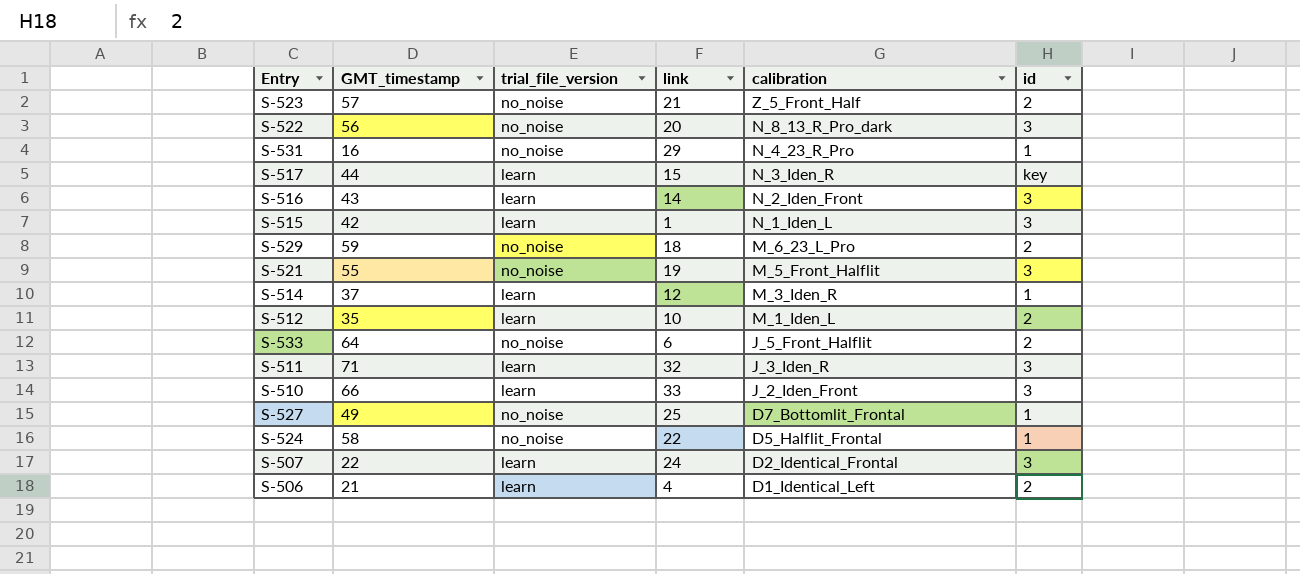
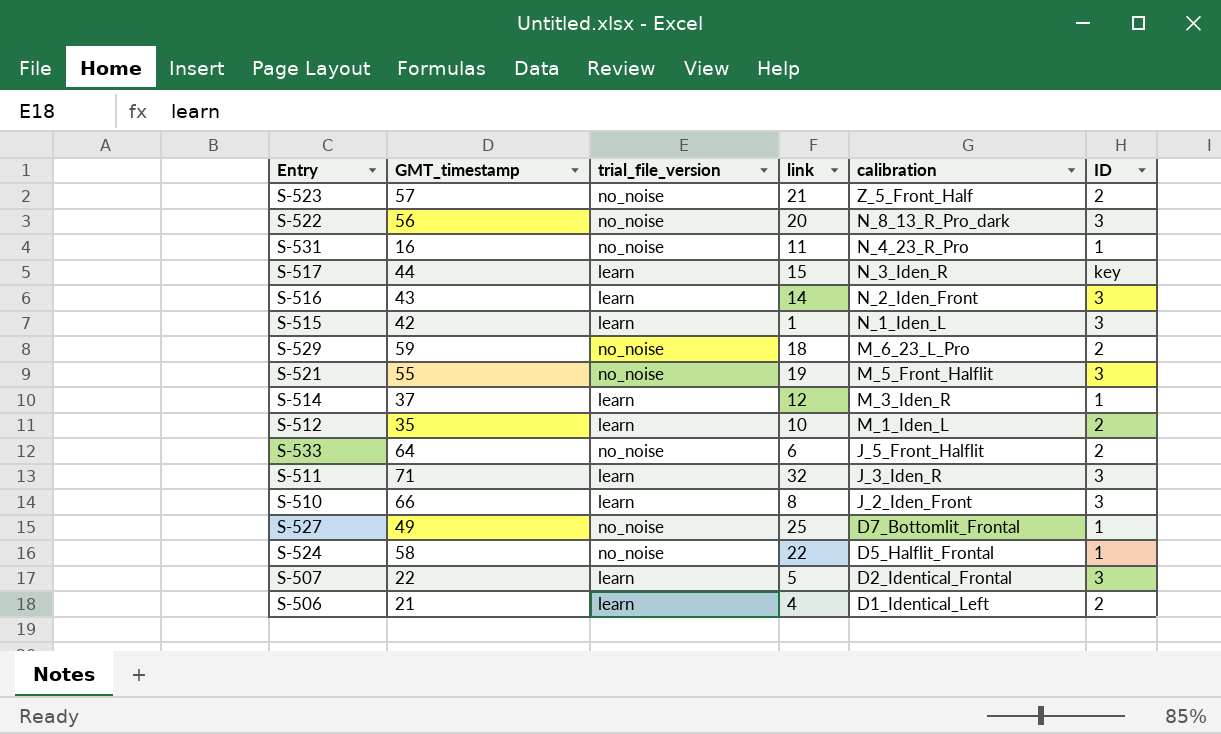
column name: id -> ID
S-531 | link: 29 -> 11
S-510 | link: 33 -> 8
S-507 | link: 24 -> 5

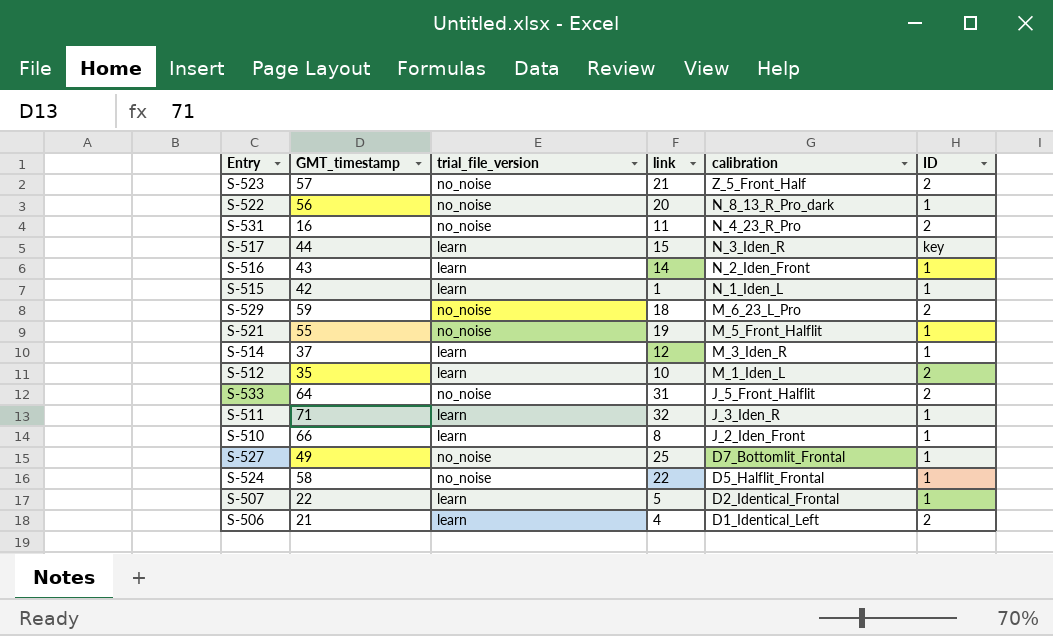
S-522 | ID: 3 -> 1
S-531 | ID: 1 -> 2
S-516 | ID: 3 -> 1
S-515 | ID: 3 -> 1
S-521 | ID: 3 -> 1
S-533 | link: 6 -> 31
S-511 | ID: 3 -> 1
S-510 | ID: 3 -> 1
S-507 | ID: 3 -> 1

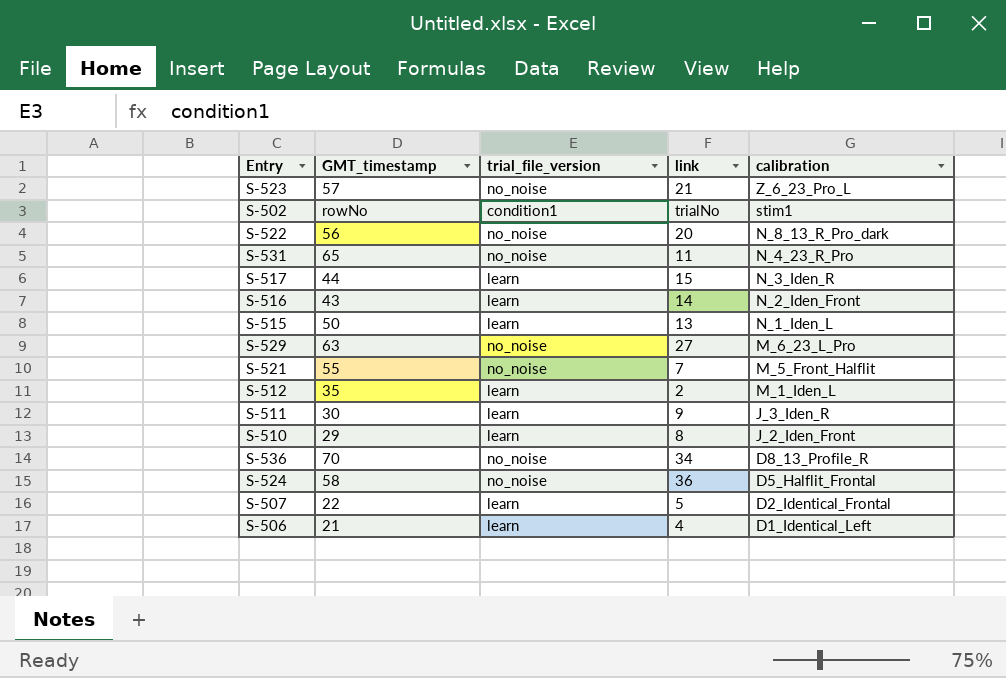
column ID | position: 6 -> none
row S-514: 37 | learn | 12 | M_3_Iden_R | 1 -> none
row S-533: 64 | no_noise | 31 | J_5_Front_Halflit | 2 -> none
row S-527: 49 | no_noise | 25 | D7_Bottomlit_Frontal | 1 -> none
S-523 | calibration: Z_5_Front_Half -> Z_6_23_Pro_L
row S-502: none -> rowNo | condition1 | trialNo | stim1
S-531 | GMT_timestamp: 16 -> 65
S-515 | GMT_timestamp: 42 -> 50
S-515 | link: 1 -> 13
S-529 | GMT_timestamp: 59 -> 63
S-529 | link: 18 -> 27
S-521 | link: 19 -> 7
S-512 | link: 10 -> 2
S-511 | GMT_timestamp: 71 -> 30
S-511 | link: 32 -> 9
S-510 | GMT_timestamp: 66 -> 29
row S-536: none -> 70 | no_noise | 34 | D8_13_Profile_R
S-524 | link: 22 -> 36

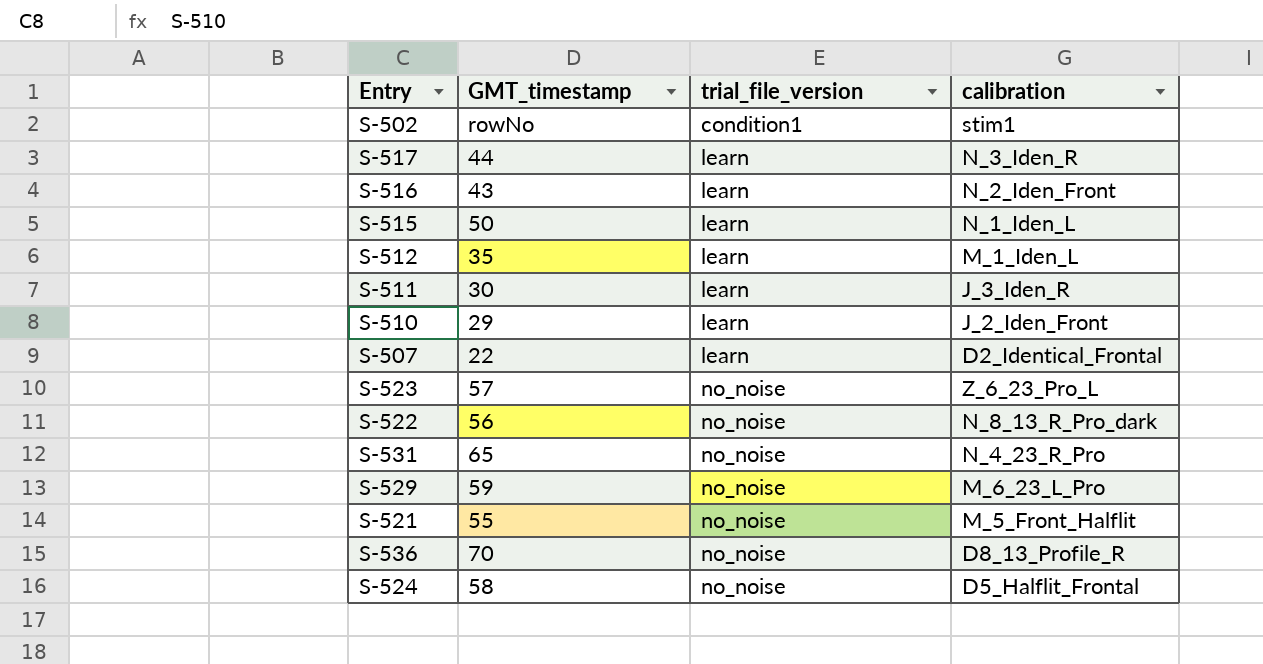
row order: calibration descending -> trial_file_version ascending
column link | position: 4 -> none
row S-506: 21 | learn | 4 | D1_Identical_Left -> none
S-529 | GMT_timestamp: 63 -> 59

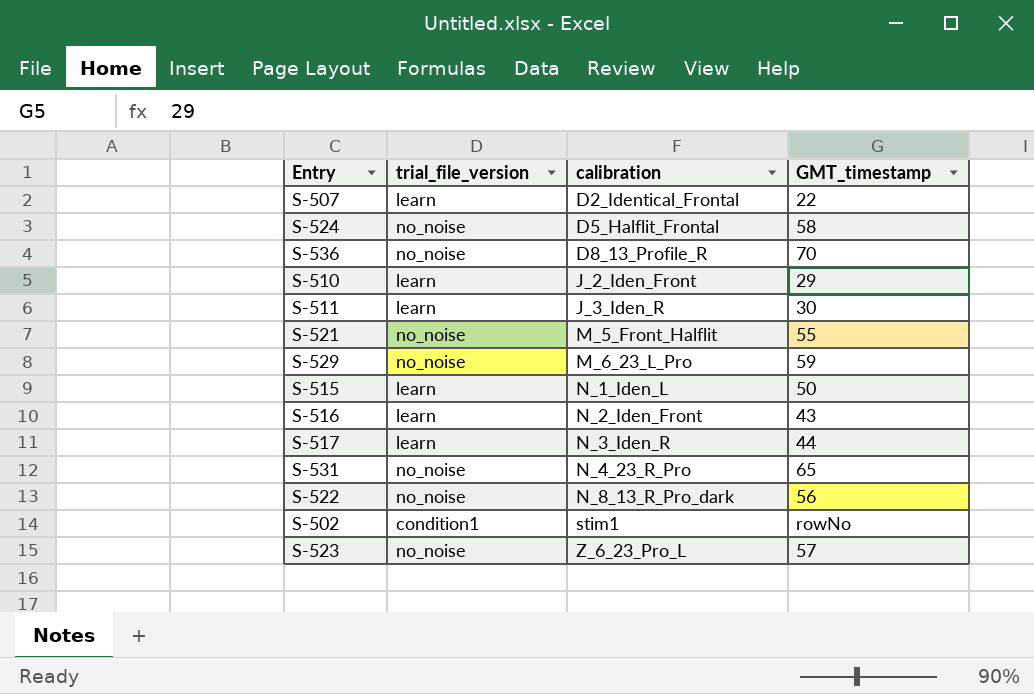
row order: trial_file_version ascending -> calibration ascending
column GMT_timestamp | position: 2 -> 4
row S-512: 35 | learn | M_1_Iden_L -> none

